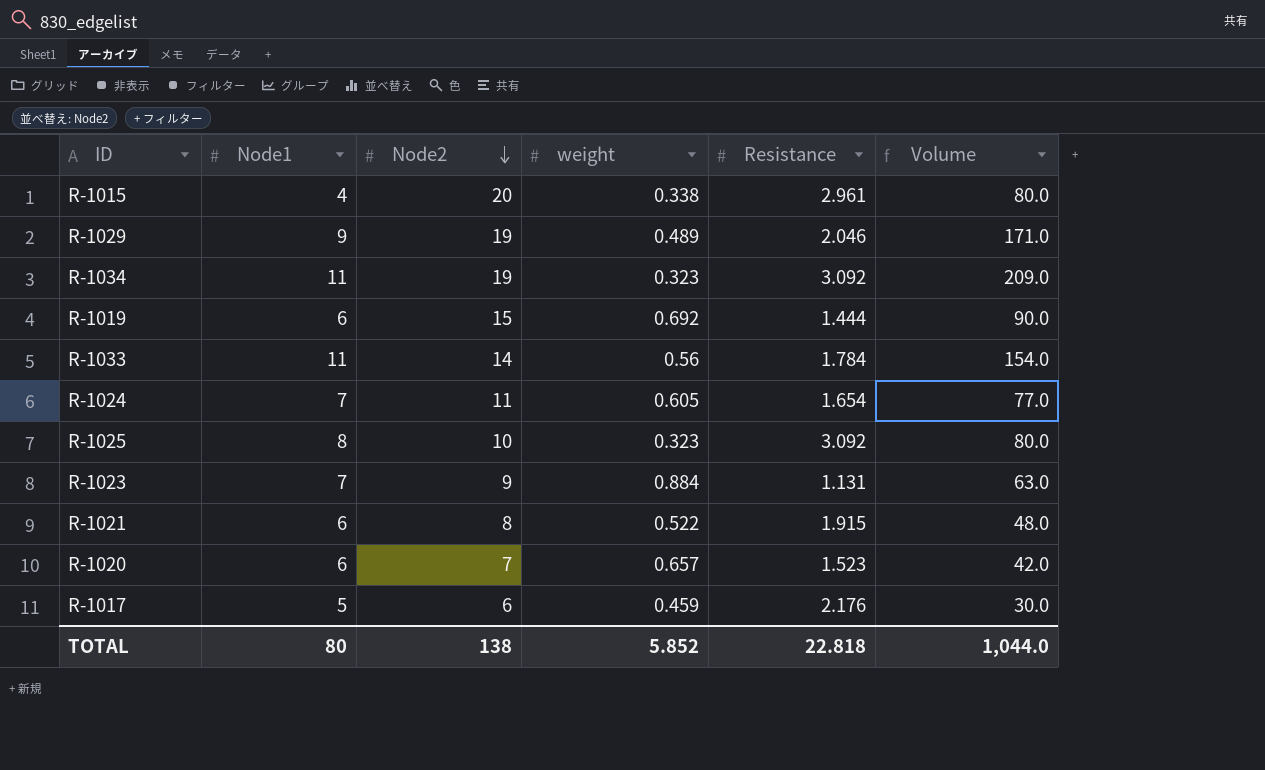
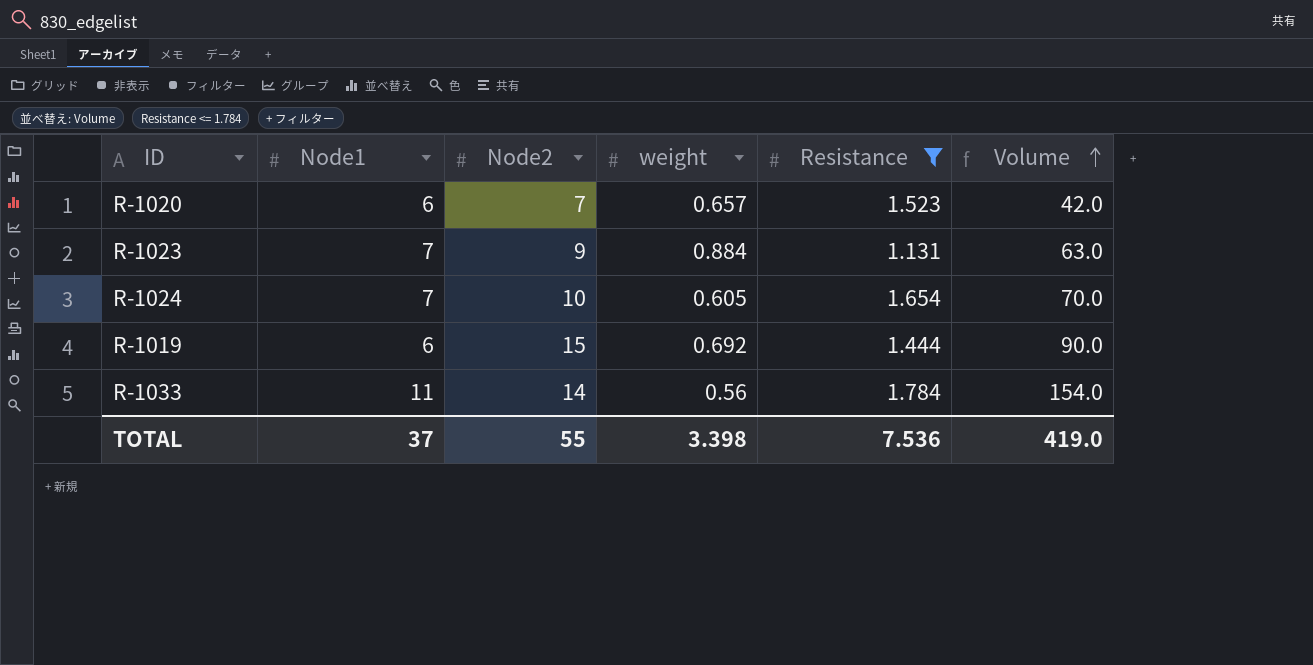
filter: none -> Resistance <= 1.784
row order: Node2 descending -> Volume ascending
R-1024 | Node2: 11 -> 10
R-1024 | Volume: 77.0 -> 70.0
TOTAL | Node1: 80 -> 37
TOTAL | Node2: 138 -> 55
TOTAL | weight: 5.852 -> 3.398
TOTAL | Resistance: 22.818 -> 7.536
TOTAL | Volume: 1,044.0 -> 419.0

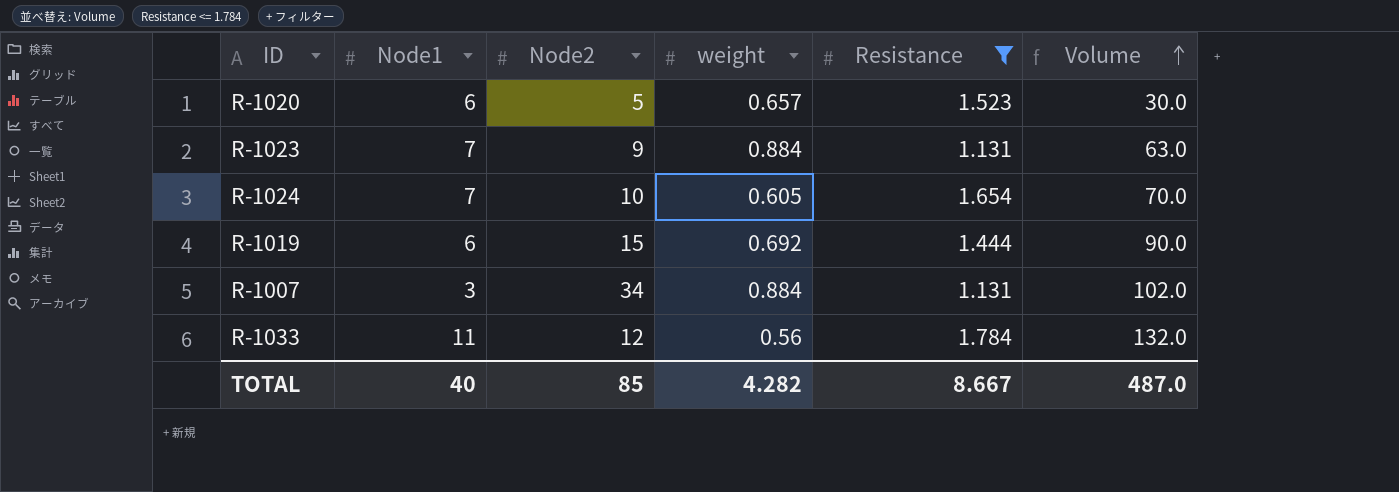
R-1020 | Node2: 7 -> 5
R-1020 | Volume: 42.0 -> 30.0
row R-1007: none -> 3 | 34 | 0.884 | 1.131 | 102.0
R-1033 | Node2: 14 -> 12
R-1033 | Volume: 154.0 -> 132.0
TOTAL | Node1: 37 -> 40
TOTAL | Node2: 55 -> 85
TOTAL | weight: 3.398 -> 4.282
TOTAL | Resistance: 7.536 -> 8.667
TOTAL | Volume: 419.0 -> 487.0

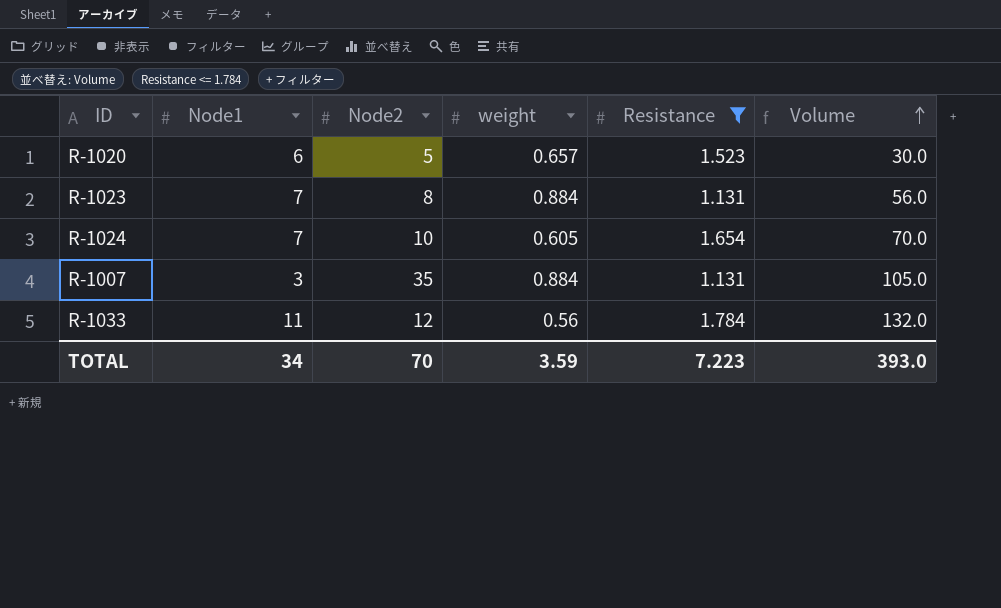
row R-1019: 6 | 15 | 0.692 | 1.444 | 90.0 -> none
R-1023 | Node2: 9 -> 8
R-1023 | Volume: 63.0 -> 56.0
R-1007 | Node2: 34 -> 35
R-1007 | Volume: 102.0 -> 105.0
TOTAL | Node1: 40 -> 34
TOTAL | Node2: 85 -> 70
TOTAL | weight: 4.282 -> 3.59
TOTAL | Resistance: 8.667 -> 7.223
TOTAL | Volume: 487.0 -> 393.0

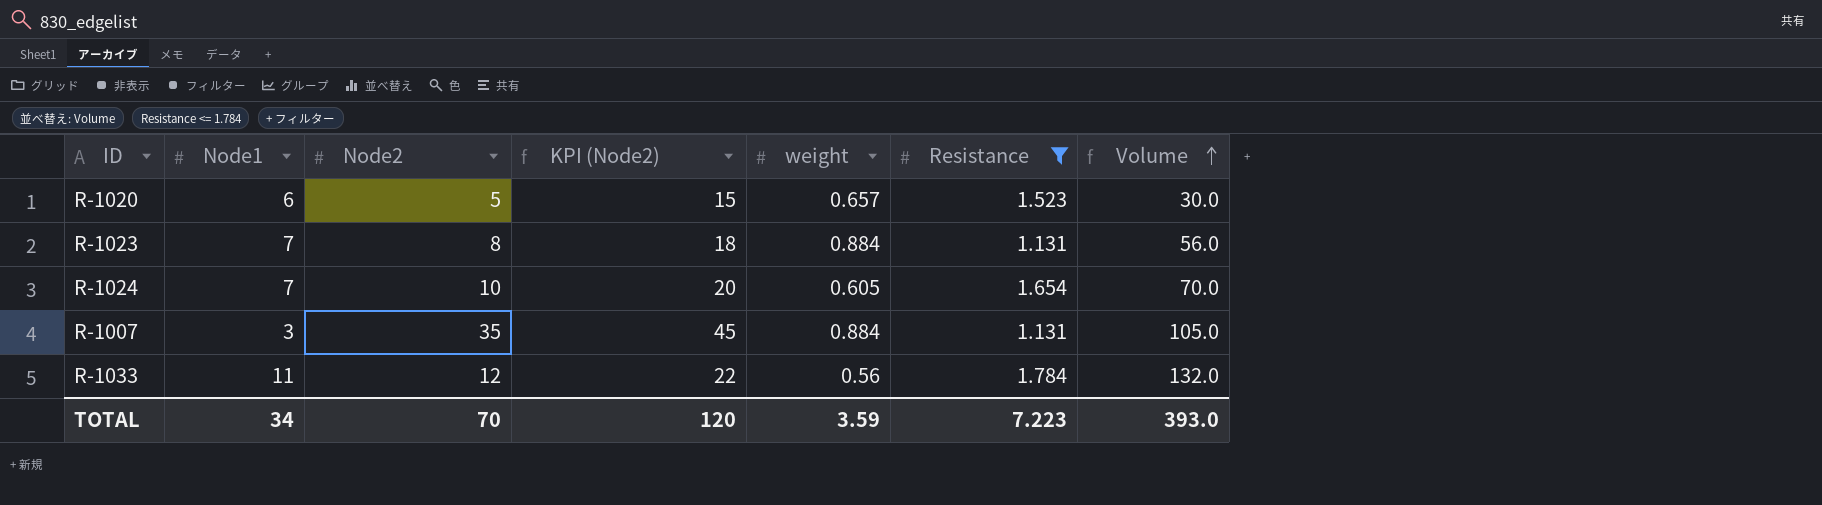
column KPI (Node2) | formula: none -> [Node2] + 10

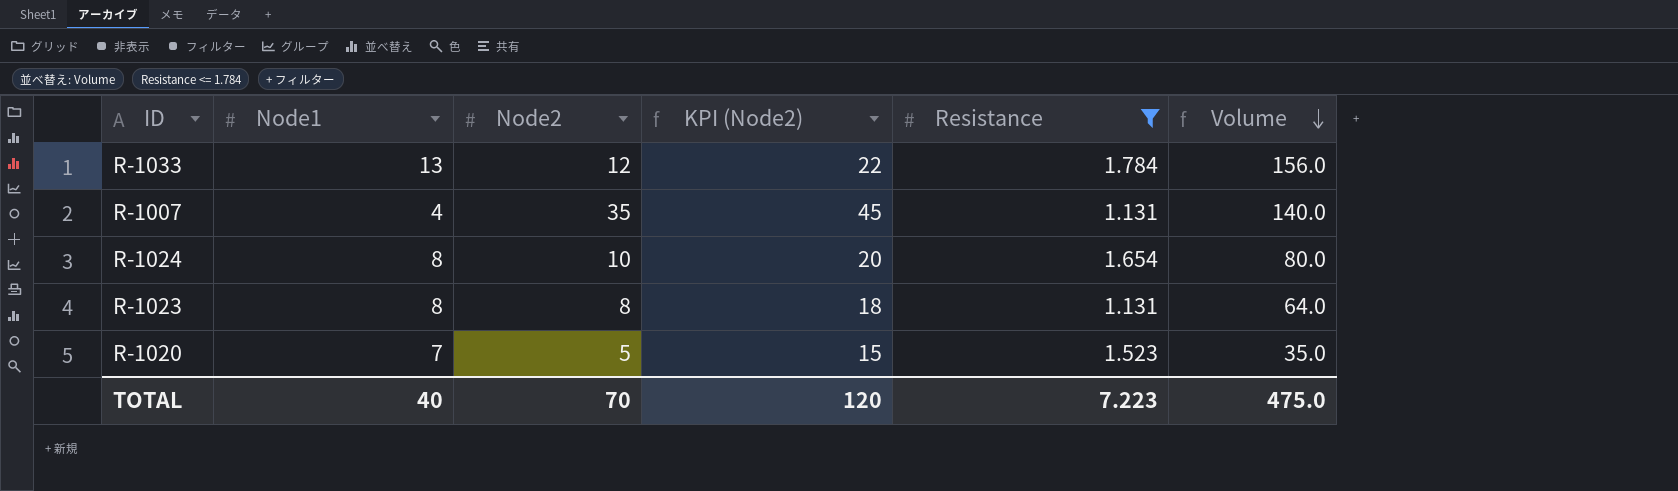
row order: Volume ascending -> Volume descending
column weight | position: 5 -> none
R-1033 | Node1: 11 -> 13
R-1033 | Volume: 132.0 -> 156.0
R-1007 | Node1: 3 -> 4
R-1007 | Volume: 105.0 -> 140.0
R-1024 | Node1: 7 -> 8
R-1024 | Volume: 70.0 -> 80.0
R-1023 | Node1: 7 -> 8
R-1023 | Volume: 56.0 -> 64.0
R-1020 | Node1: 6 -> 7
R-1020 | Volume: 30.0 -> 35.0
TOTAL | Node1: 34 -> 40
TOTAL | Volume: 393.0 -> 475.0

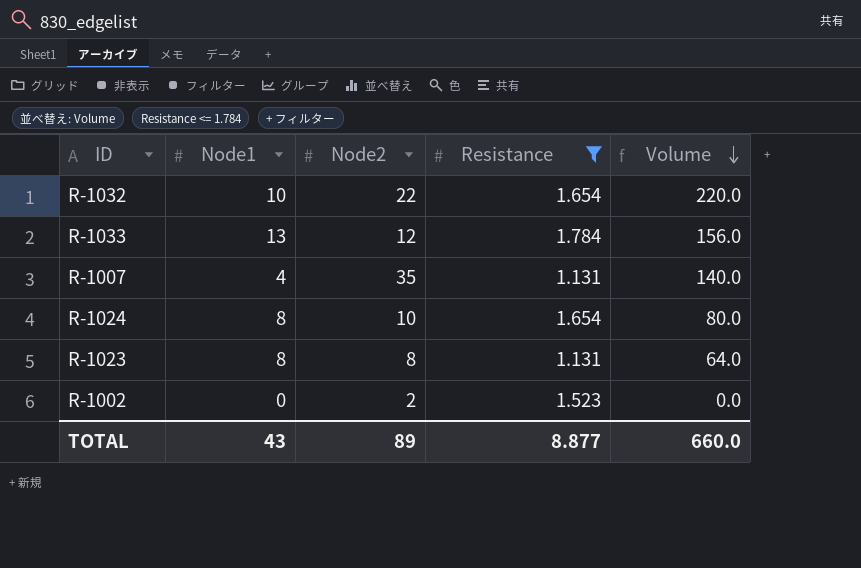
column KPI (Node2) | formula: [Node2] + 10 -> none
row R-1020: 7 | 5 | 15 | 1.523 | 35.0 -> none
row R-1032: none -> 10 | 22 | 1.654 | 220.0
row R-1002: none -> 0 | 2 | 1.523 | 0.0
TOTAL | Node1: 40 -> 43
TOTAL | Node2: 70 -> 89
TOTAL | Resistance: 7.223 -> 8.877
TOTAL | Volume: 475.0 -> 660.0

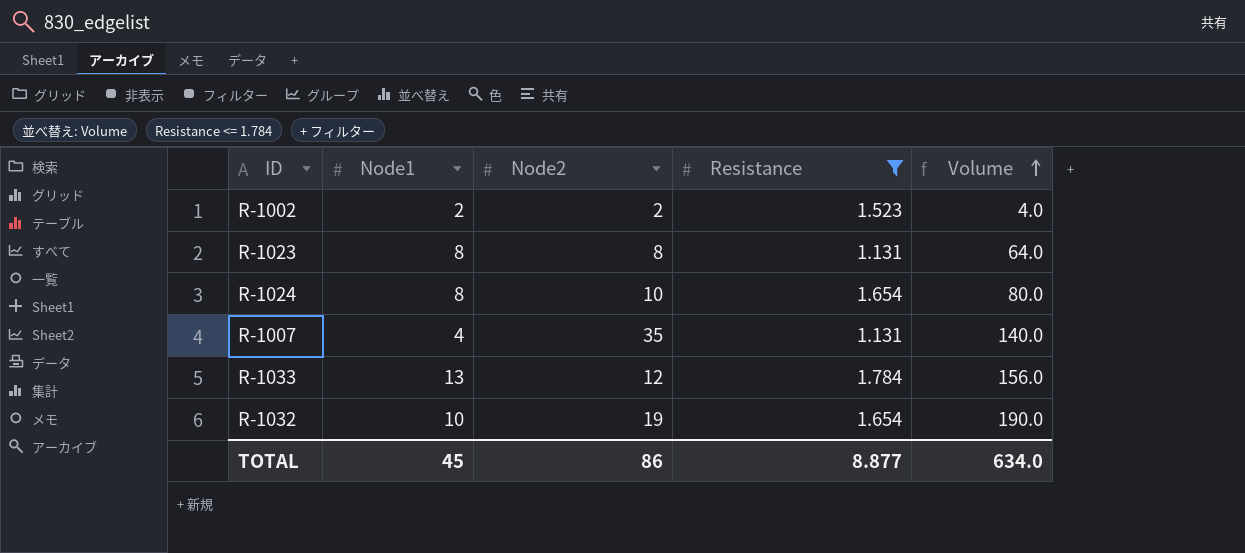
row order: Volume descending -> Volume ascending
R-1002 | Node1: 0 -> 2
R-1002 | Volume: 0.0 -> 4.0
R-1032 | Node2: 22 -> 19
R-1032 | Volume: 220.0 -> 190.0
TOTAL | Node1: 43 -> 45
TOTAL | Node2: 89 -> 86
TOTAL | Volume: 660.0 -> 634.0

